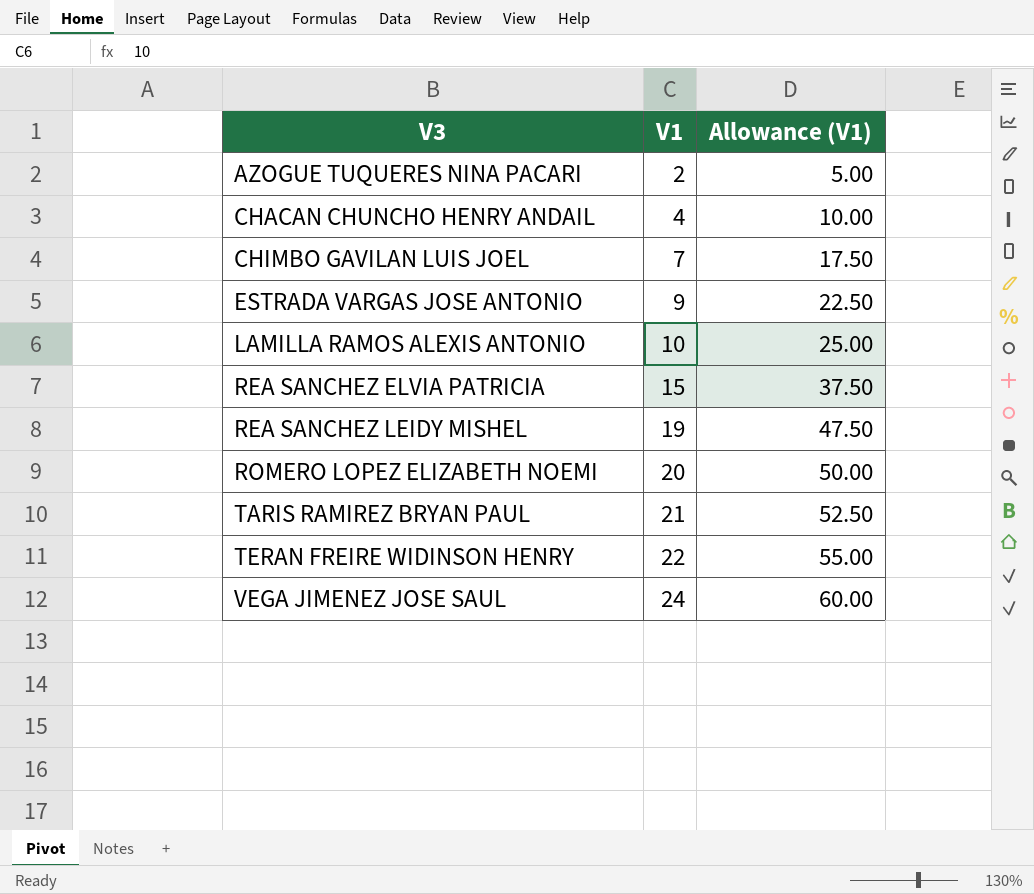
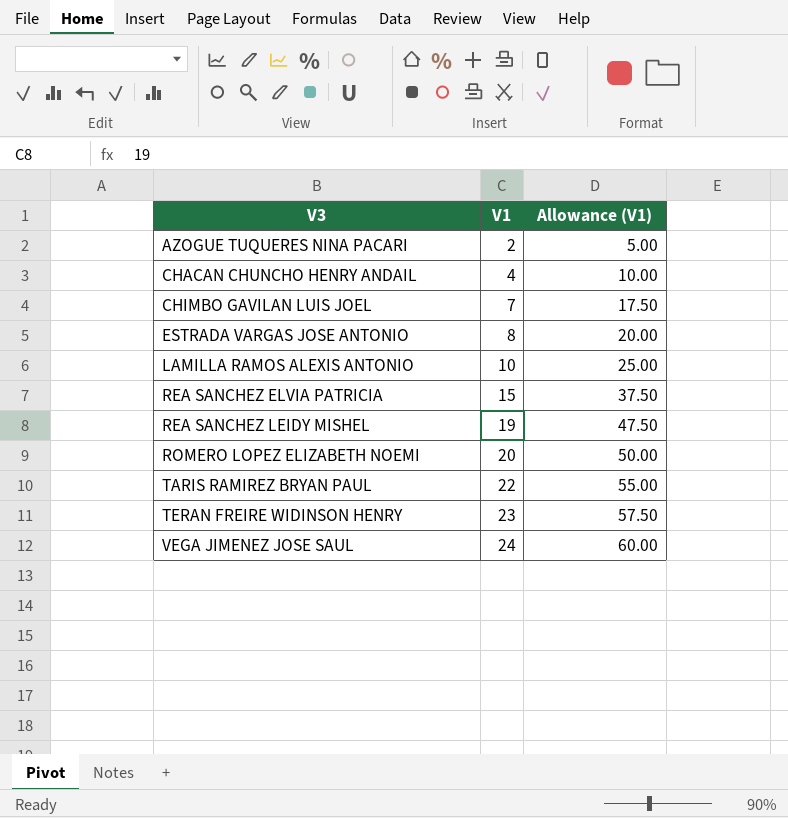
ESTRADA VARGAS JOSE ANTONIO | V1: 9 -> 8
ESTRADA VARGAS JOSE ANTONIO | Allowance (V1): 22.50 -> 20.00
TARIS RAMIREZ BRYAN PAUL | V1: 21 -> 22
TARIS RAMIREZ BRYAN PAUL | Allowance (V1): 52.50 -> 55.00
TERAN FREIRE WIDINSON HENRY | V1: 22 -> 23
TERAN FREIRE WIDINSON HENRY | Allowance (V1): 55.00 -> 57.50

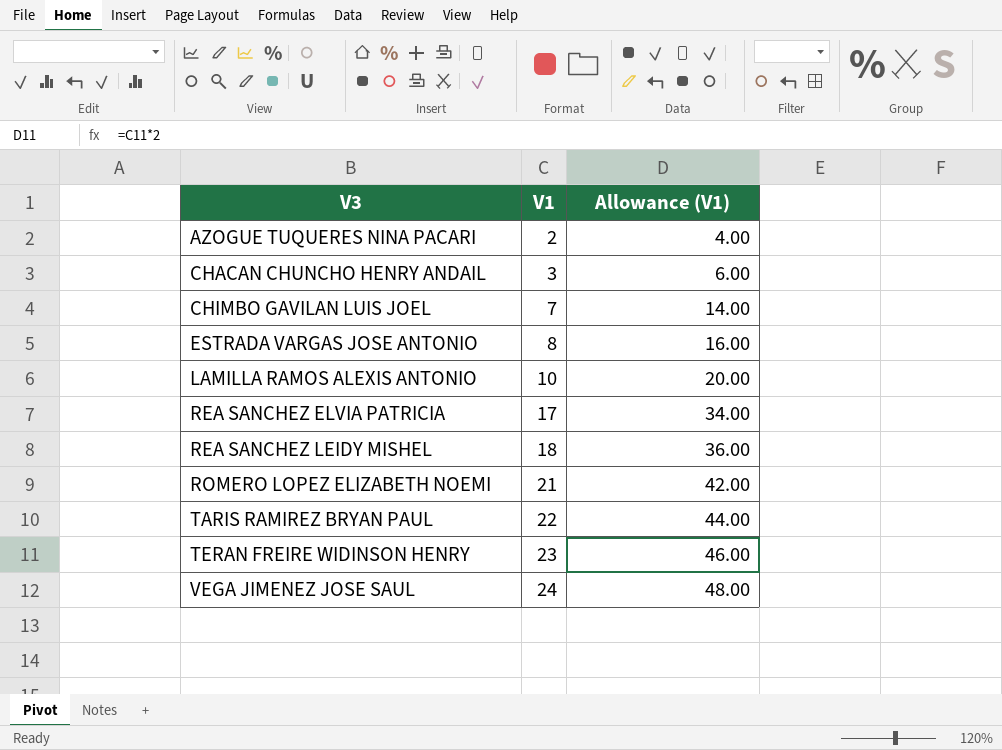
column Allowance (V1) | formula: [V1] * 2.5 -> [V1] * 2
CHACAN CHUNCHO HENRY ANDAIL | V1: 4 -> 3
REA SANCHEZ ELVIA PATRICIA | V1: 15 -> 17
REA SANCHEZ LEIDY MISHEL | V1: 19 -> 18
ROMERO LOPEZ ELIZABETH NOEMI | V1: 20 -> 21

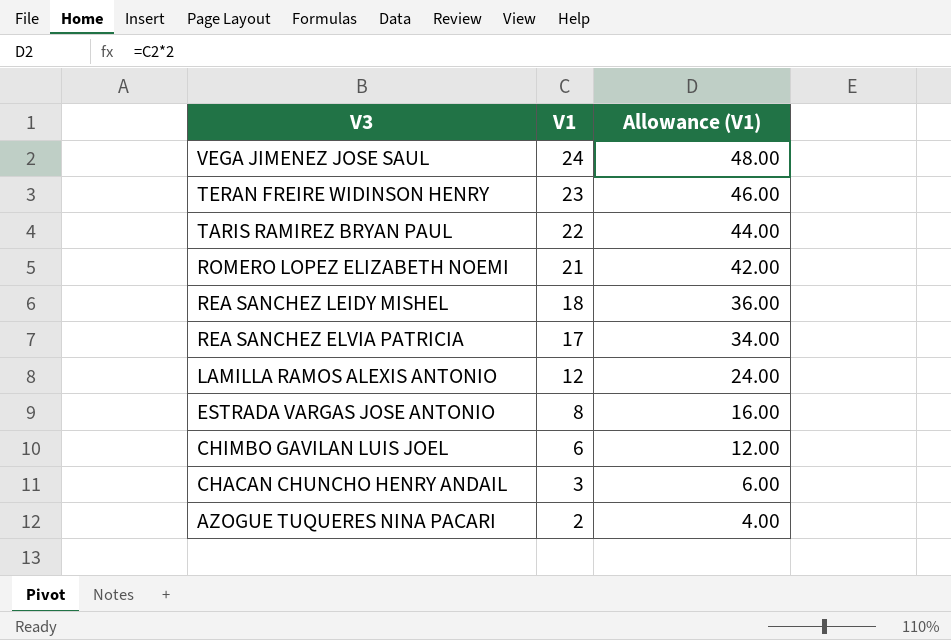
row order: V3 ascending -> V3 descending
LAMILLA RAMOS ALEXIS ANTONIO | V1: 10 -> 12
LAMILLA RAMOS ALEXIS ANTONIO | Allowance (V1): 20.00 -> 24.00
CHIMBO GAVILAN LUIS JOEL | V1: 7 -> 6
CHIMBO GAVILAN LUIS JOEL | Allowance (V1): 14.00 -> 12.00

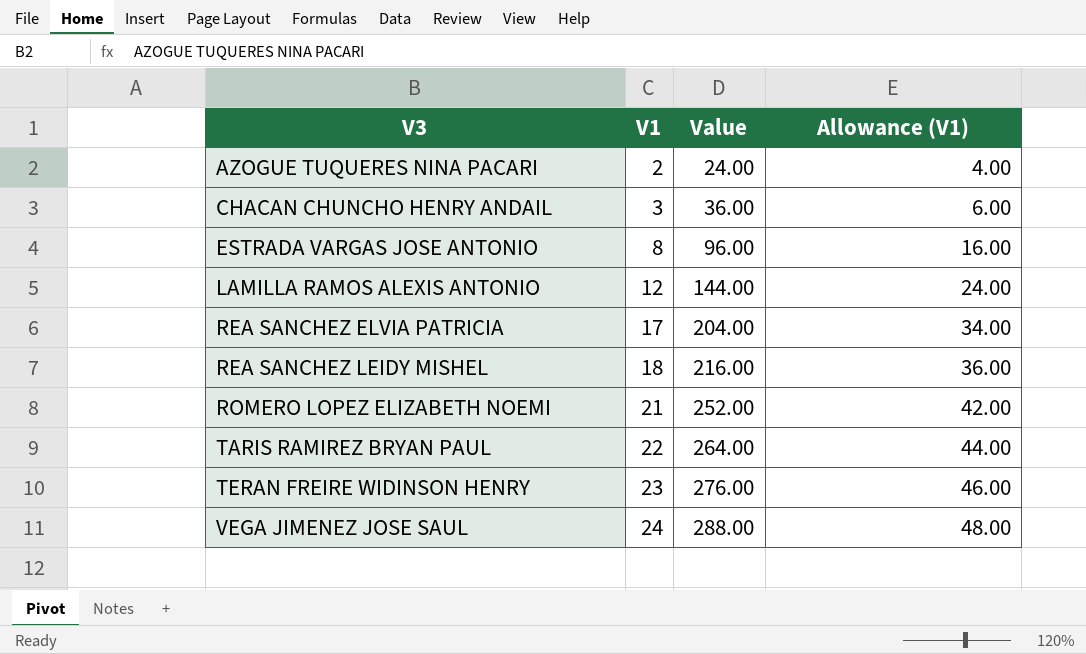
row order: V3 descending -> V3 ascending
column Value | formula: none -> [V1] * 12
row CHIMBO GAVILAN LUIS JOEL: 6 | 12.00 -> none

